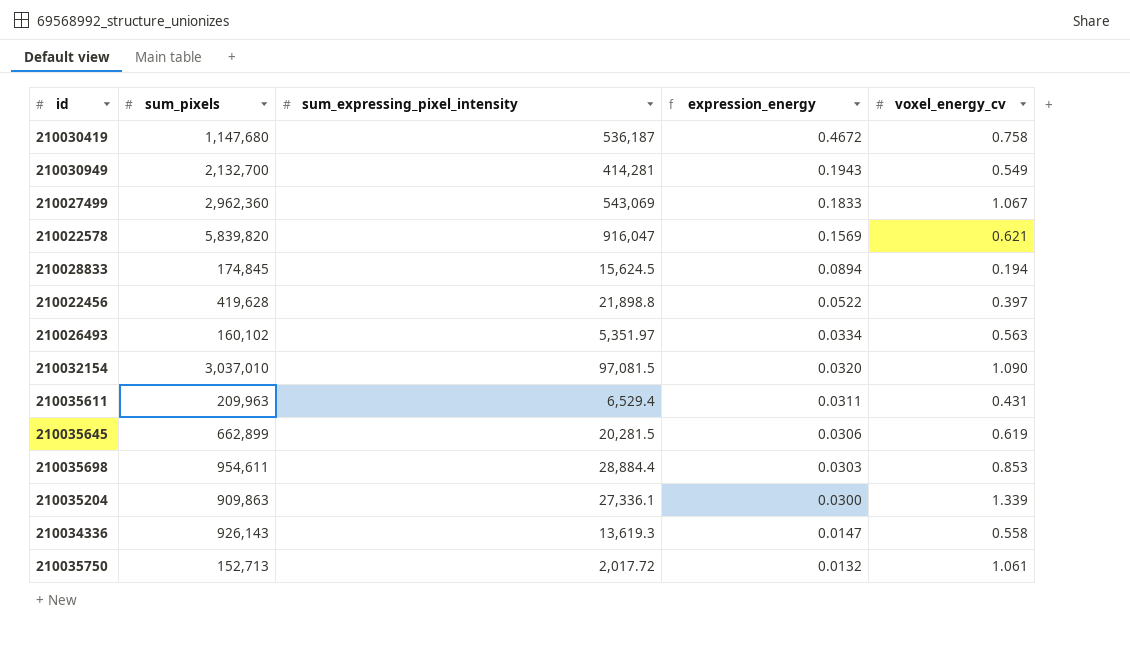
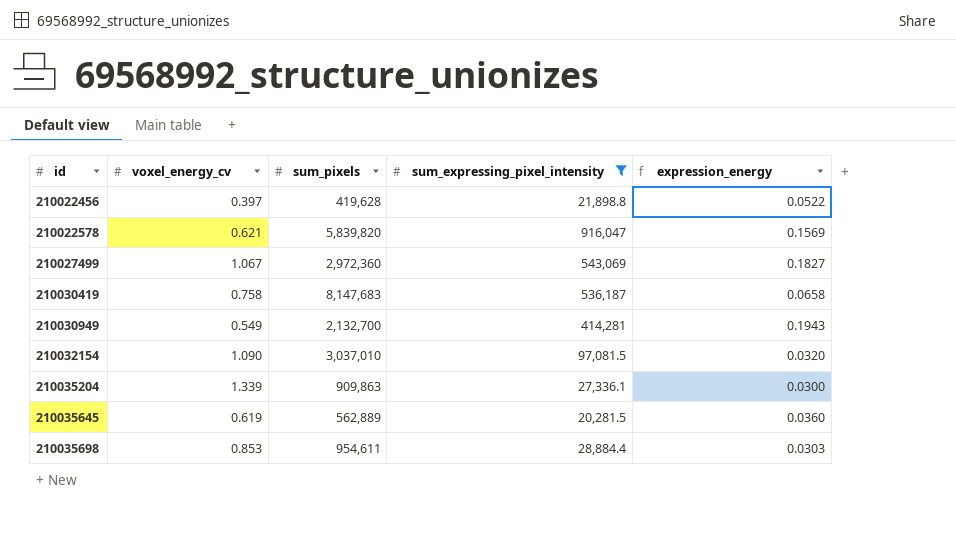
filter: none -> sum_expressing_pixel_intensity >= 20,281.5
row order: expression_energy descending -> id ascending
column voxel_energy_cv | position: 5 -> 2
210027499 | sum_pixels: 2,962,360 -> 2,972,360
210027499 | expression_energy: 0.1833 -> 0.1827
210030419 | sum_pixels: 1,147,680 -> 8,147,683
210030419 | expression_energy: 0.4672 -> 0.0658
210035645 | sum_pixels: 662,899 -> 562,889
210035645 | expression_energy: 0.0306 -> 0.0360

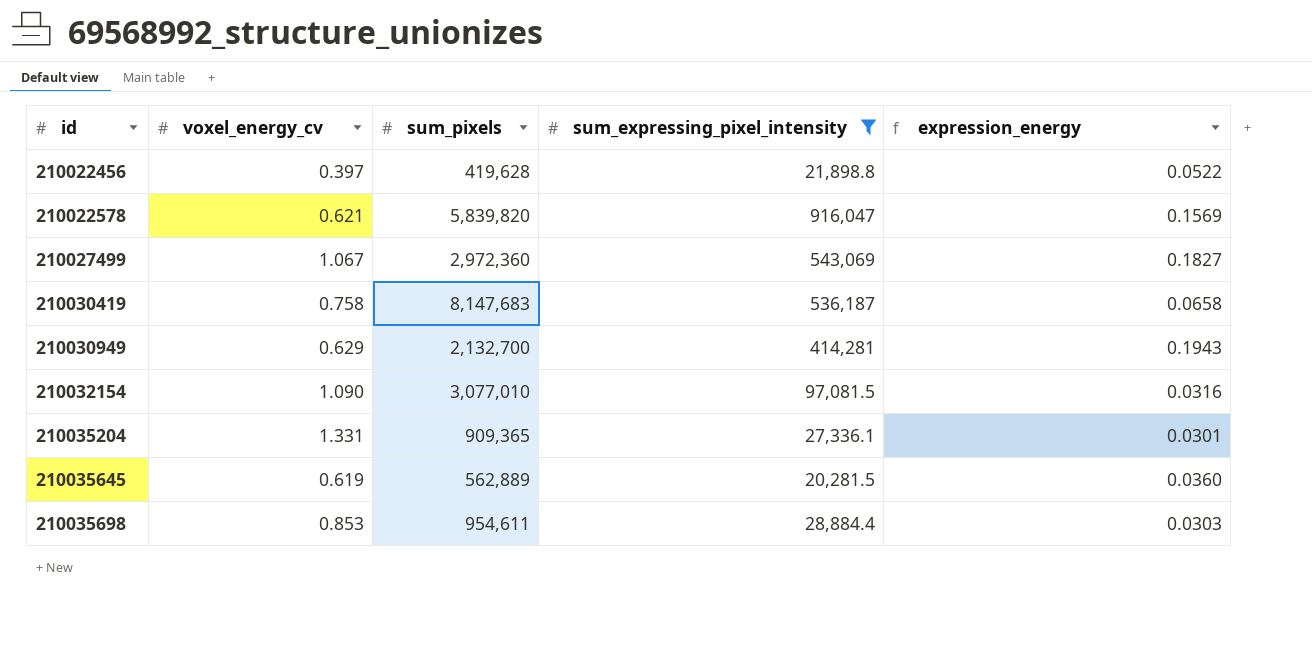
210030949 | voxel_energy_cv: 0.549 -> 0.629
210032154 | sum_pixels: 3,037,010 -> 3,077,010
210032154 | expression_energy: 0.0320 -> 0.0316
210035204 | voxel_energy_cv: 1.339 -> 1.331
210035204 | sum_pixels: 909,863 -> 909,365
210035204 | expression_energy: 0.0300 -> 0.0301

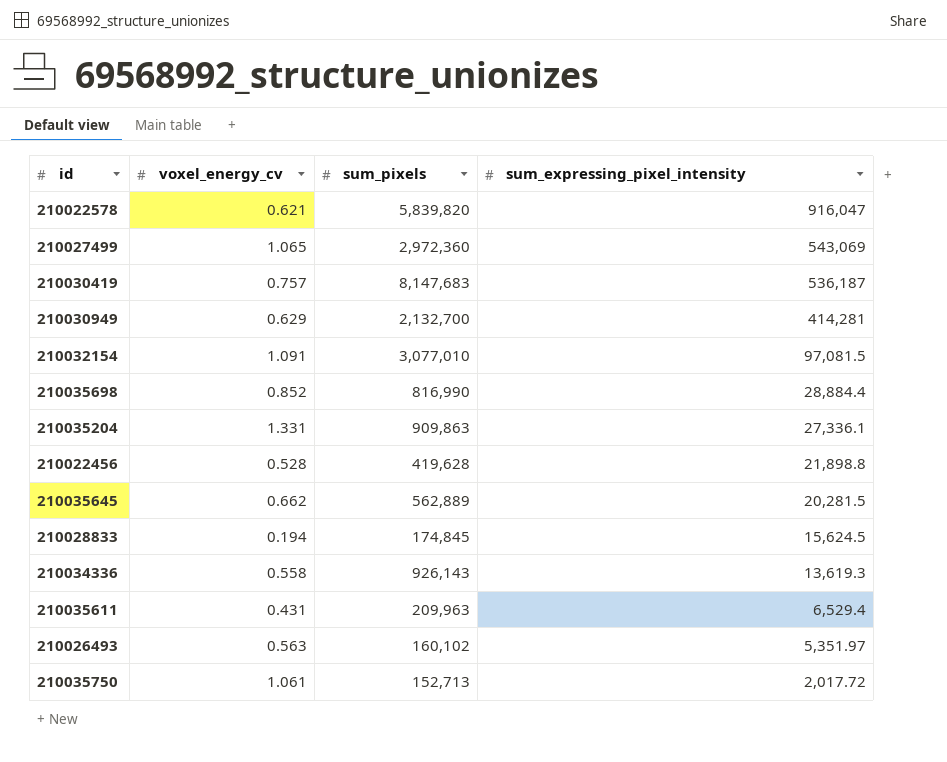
filter: sum_expressing_pixel_intensity >= 20,281.5 -> none
row order: id ascending -> sum_expressing_pixel_intensity descending
column expression_energy | formula: [sum_expressing_pixel_intensity] / [sum_pixels] -> none
210027499 | voxel_energy_cv: 1.067 -> 1.065
210030419 | voxel_energy_cv: 0.758 -> 0.757
210032154 | voxel_energy_cv: 1.090 -> 1.091
210035698 | voxel_energy_cv: 0.853 -> 0.852
210035698 | sum_pixels: 954,611 -> 816,990
210035204 | sum_pixels: 909,365 -> 909,863
210022456 | voxel_energy_cv: 0.397 -> 0.528
210035645 | voxel_energy_cv: 0.619 -> 0.662

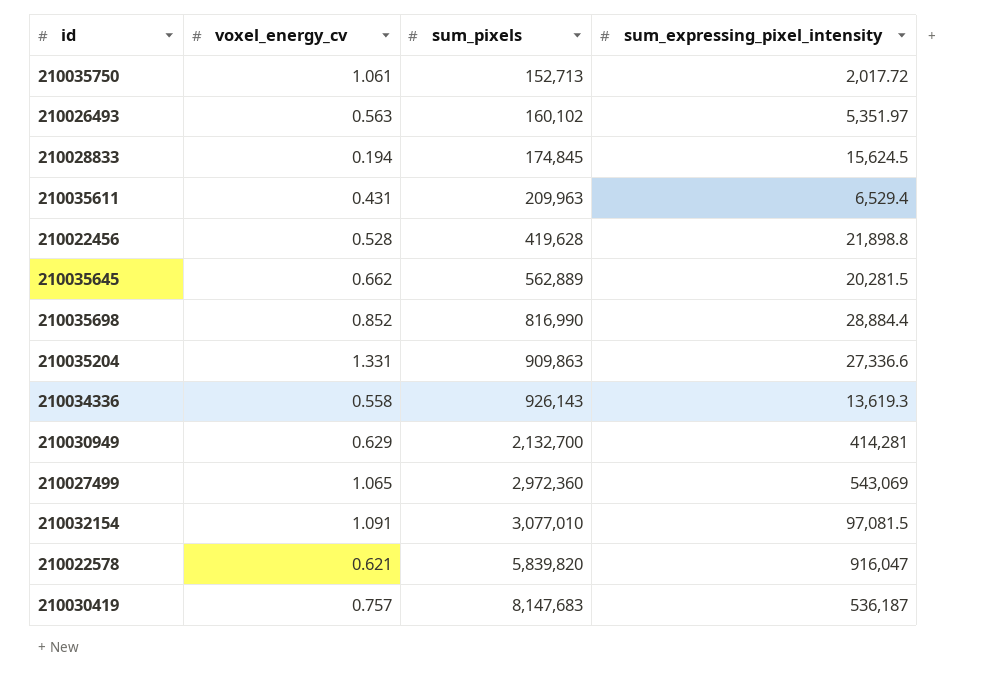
row order: sum_expressing_pixel_intensity descending -> sum_pixels ascending
210035204 | sum_expressing_pixel_intensity: 27,336.1 -> 27,336.6

